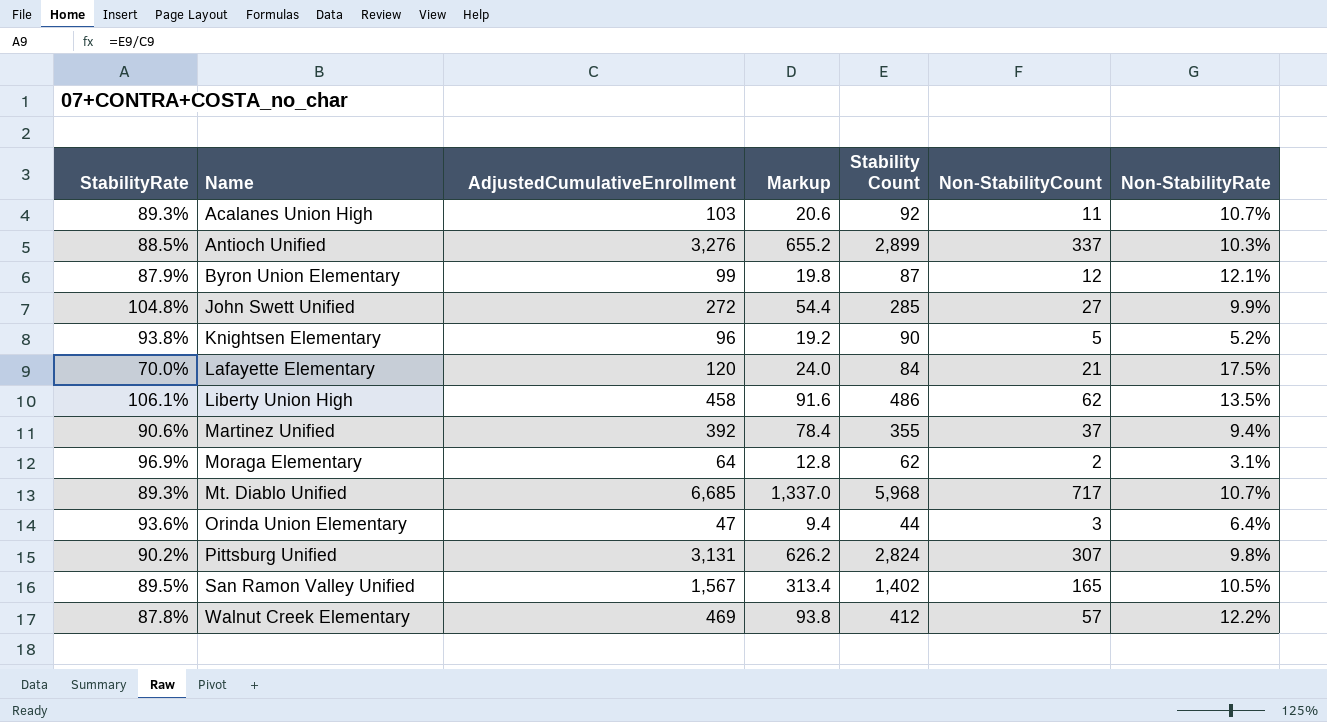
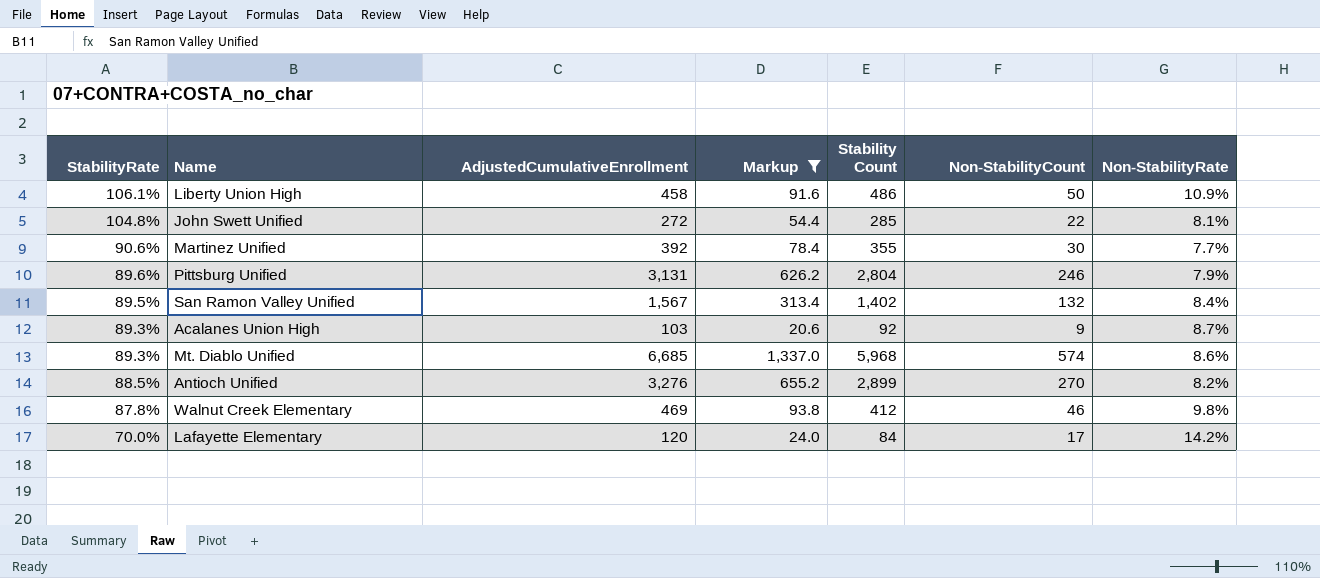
filter: none -> Markup >= 20.6
row order: Name ascending -> StabilityRate descending
Liberty Union High | Non-StabilityCount: 62 -> 50
Liberty Union High | Non-StabilityRate: 13.5% -> 10.9%
John Swett Unified | Non-StabilityCount: 27 -> 22
John Swett Unified | Non-StabilityRate: 9.9% -> 8.1%
Martinez Unified | Non-StabilityCount: 37 -> 30
Martinez Unified | Non-StabilityRate: 9.4% -> 7.7%
Pittsburg Unified | StabilityRate: 90.2% -> 89.6%
Pittsburg Unified | Stability Count: 2,824 -> 2,804
Pittsburg Unified | Non-StabilityCount: 307 -> 246
Pittsburg Unified | Non-StabilityRate: 9.8% -> 7.9%
San Ramon Valley Unified | Non-StabilityCount: 165 -> 132
San Ramon Valley Unified | Non-StabilityRate: 10.5% -> 8.4%
Acalanes Union High | Non-StabilityCount: 11 -> 9
Acalanes Union High | Non-StabilityRate: 10.7% -> 8.7%
Mt. Diablo Unified | Non-StabilityCount: 717 -> 574
Mt. Diablo Unified | Non-StabilityRate: 10.7% -> 8.6%
Antioch Unified | Non-StabilityCount: 337 -> 270
Antioch Unified | Non-StabilityRate: 10.3% -> 8.2%
Walnut Creek Elementary | Non-StabilityCount: 57 -> 46
Walnut Creek Elementary | Non-StabilityRate: 12.2% -> 9.8%
Lafayette Elementary | Non-StabilityCount: 21 -> 17
Lafayette Elementary | Non-StabilityRate: 17.5% -> 14.2%

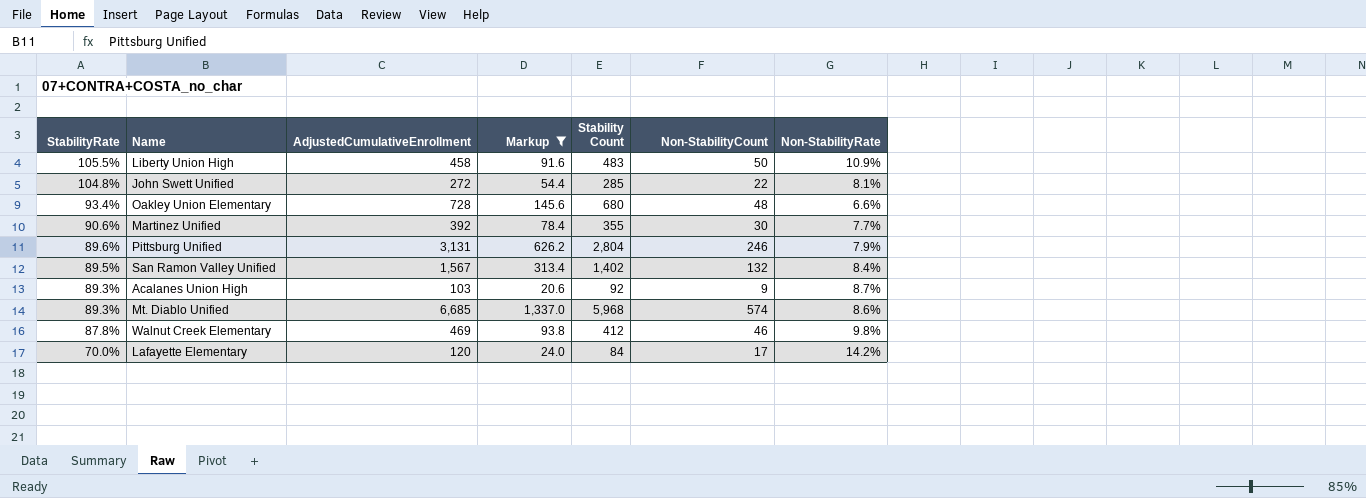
row Antioch Unified: 88.5% | 3,276 | 655.2 | 2,899 | 270 | 8.2% -> none
Liberty Union High | StabilityRate: 106.1% -> 105.5%
Liberty Union High | Stability Count: 486 -> 483
row Oakley Union Elementary: none -> 93.4% | 728 | 145.6 | 680 | 48 | 6.6%

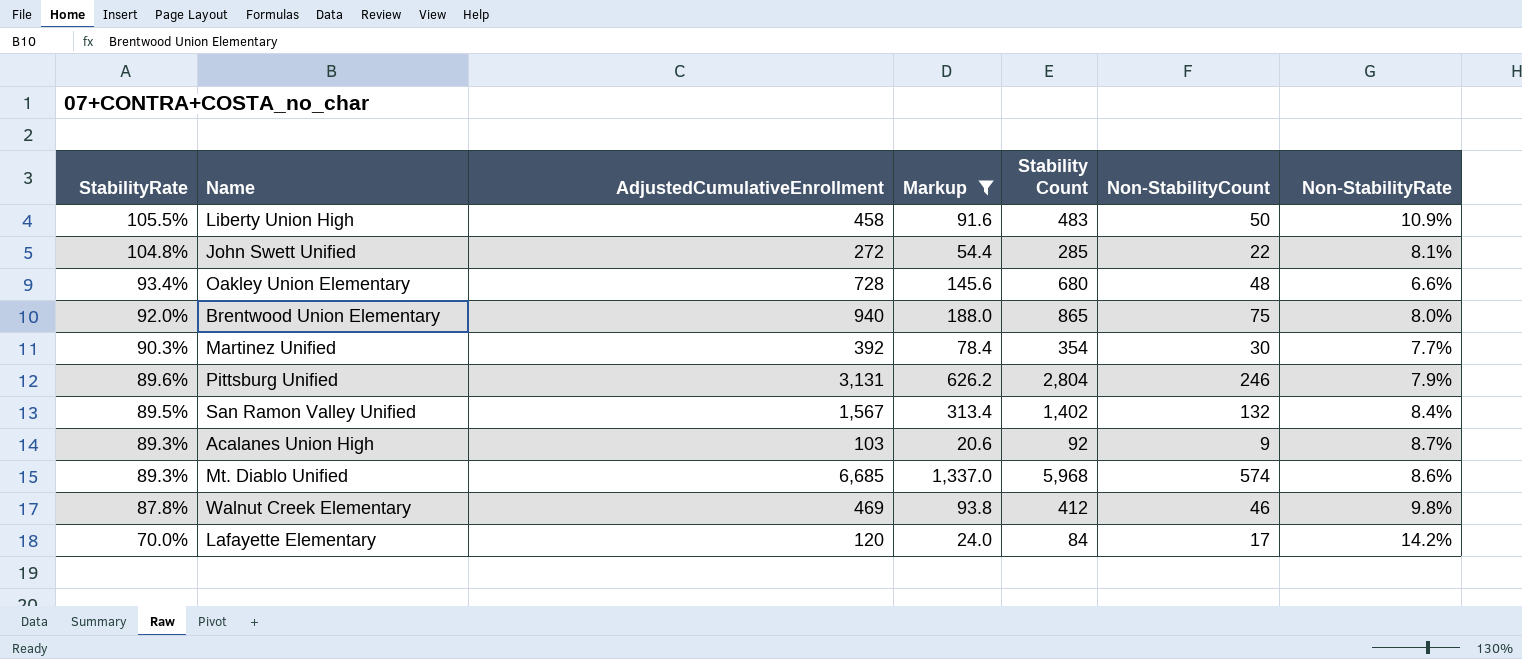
row Brentwood Union Elementary: none -> 92.0% | 940 | 188.0 | 865 | 75 | 8.0%
Martinez Unified | StabilityRate: 90.6% -> 90.3%
Martinez Unified | Stability Count: 355 -> 354

